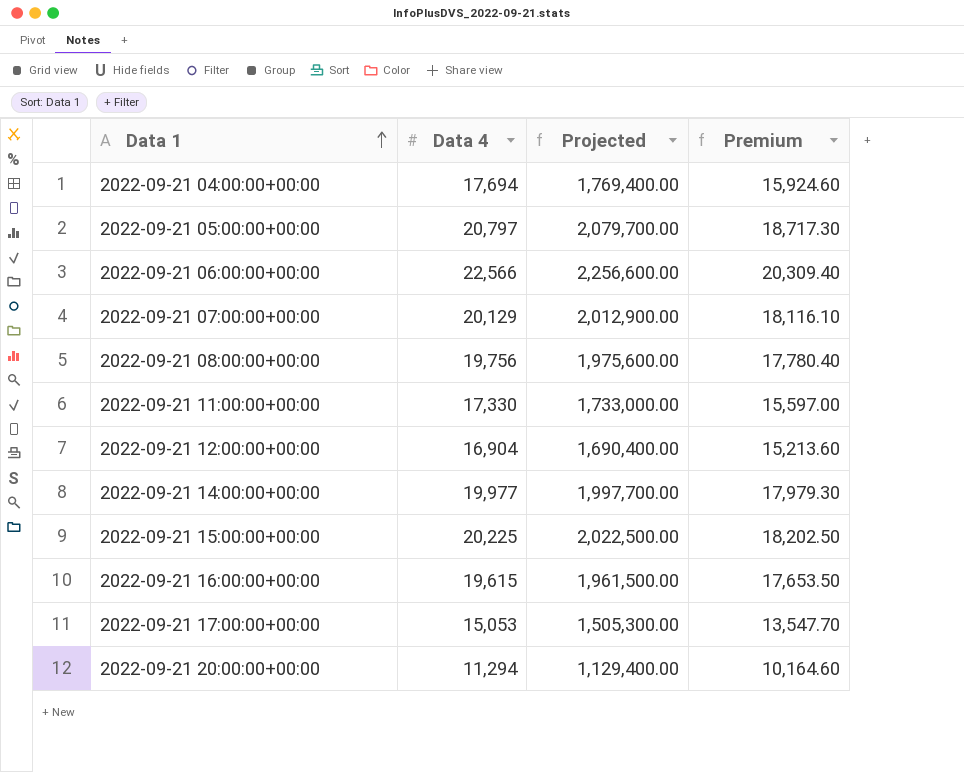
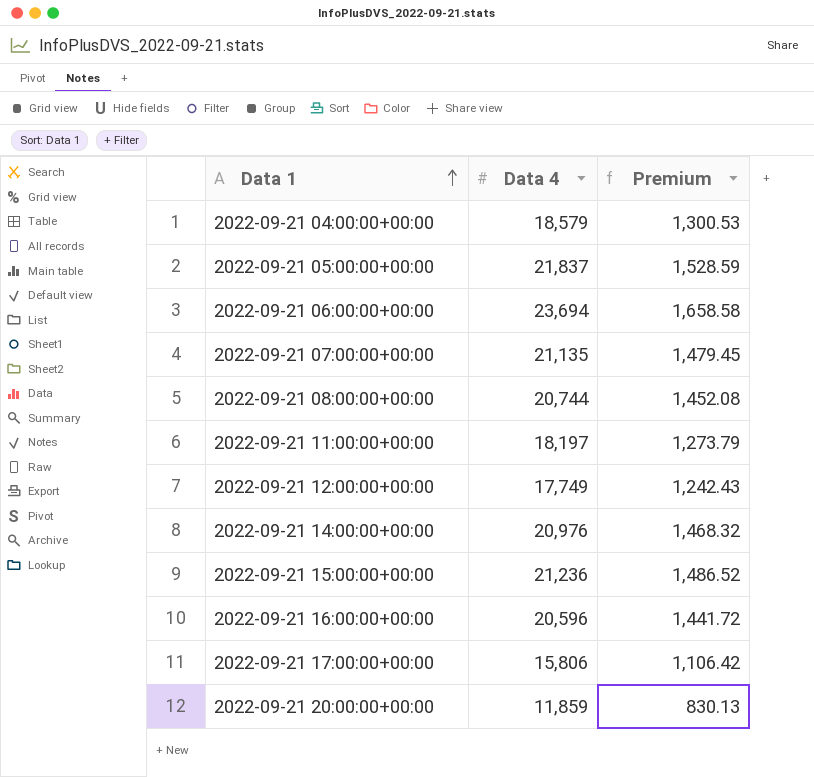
column Projected | formula: [Data 4] * 100 -> none
column Premium | formula: [Data 4] * 0.9 -> [Data 4] * 0.07
2022-09-21 04:00:00+00:00 | Data 4: 17,694 -> 18,579
2022-09-21 05:00:00+00:00 | Data 4: 20,797 -> 21,837
2022-09-21 06:00:00+00:00 | Data 4: 22,566 -> 23,694
2022-09-21 07:00:00+00:00 | Data 4: 20,129 -> 21,135
2022-09-21 08:00:00+00:00 | Data 4: 19,756 -> 20,744
2022-09-21 11:00:00+00:00 | Data 4: 17,330 -> 18,197
2022-09-21 12:00:00+00:00 | Data 4: 16,904 -> 17,749
2022-09-21 14:00:00+00:00 | Data 4: 19,977 -> 20,976
2022-09-21 15:00:00+00:00 | Data 4: 20,225 -> 21,236
2022-09-21 16:00:00+00:00 | Data 4: 19,615 -> 20,596
2022-09-21 17:00:00+00:00 | Data 4: 15,053 -> 15,806
2022-09-21 20:00:00+00:00 | Data 4: 11,294 -> 11,859

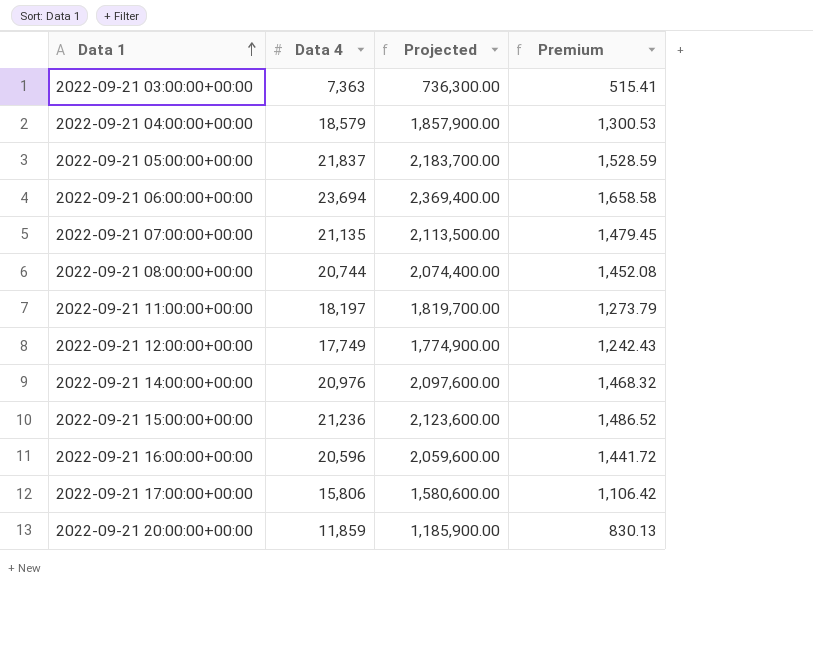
column Projected | formula: none -> [Data 4] * 100
row 2022-09-21 03:00:00+00:00: none -> 7,363 | 736,300.00 | 515.41

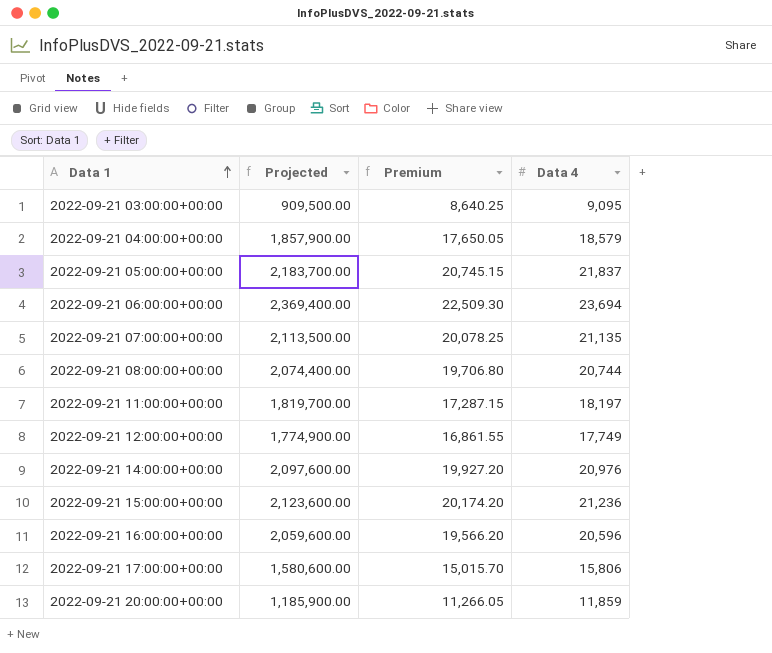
column Premium | formula: [Data 4] * 0.07 -> [Data 4] * 0.95
column Data 4 | position: 2 -> 4
2022-09-21 03:00:00+00:00 | Projected: 736,300.00 -> 909,500.00
2022-09-21 03:00:00+00:00 | Data 4: 7,363 -> 9,095

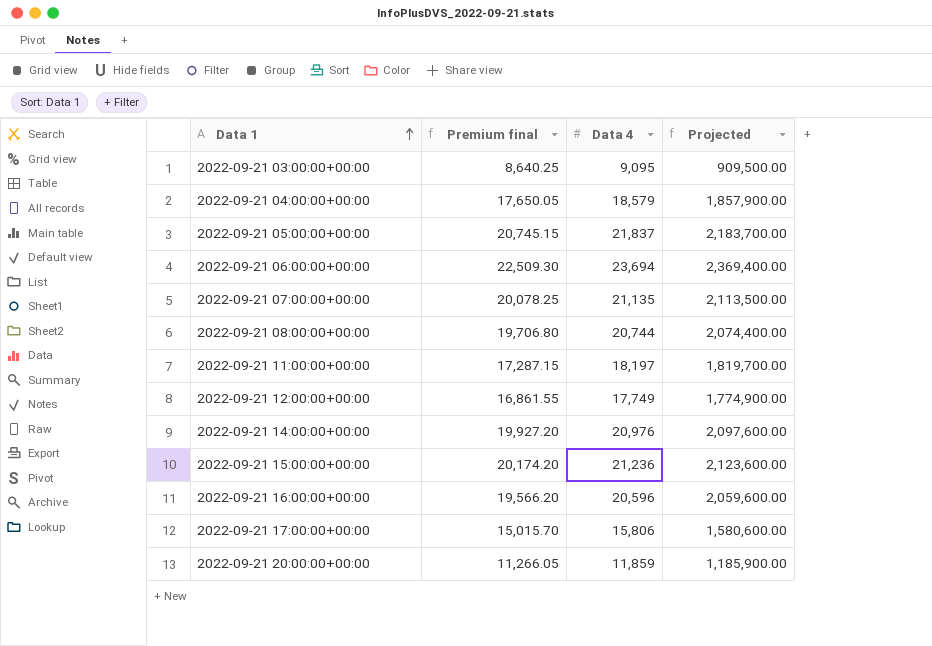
column name: Premium -> Premium final
column Projected | position: 2 -> 4

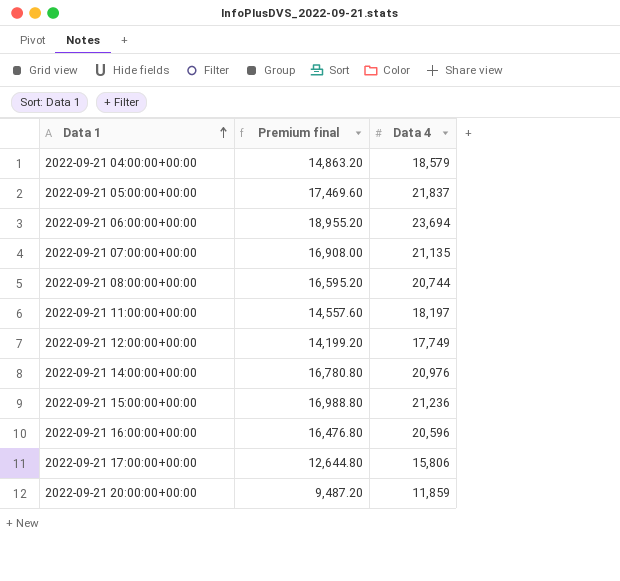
column Projected | formula: [Data 4] * 100 -> none
column Premium final | formula: [Data 4] * 0.95 -> [Data 4] * 0.8
row 2022-09-21 03:00:00+00:00: 8,640.25 | 9,095 | 909,500.00 -> none

